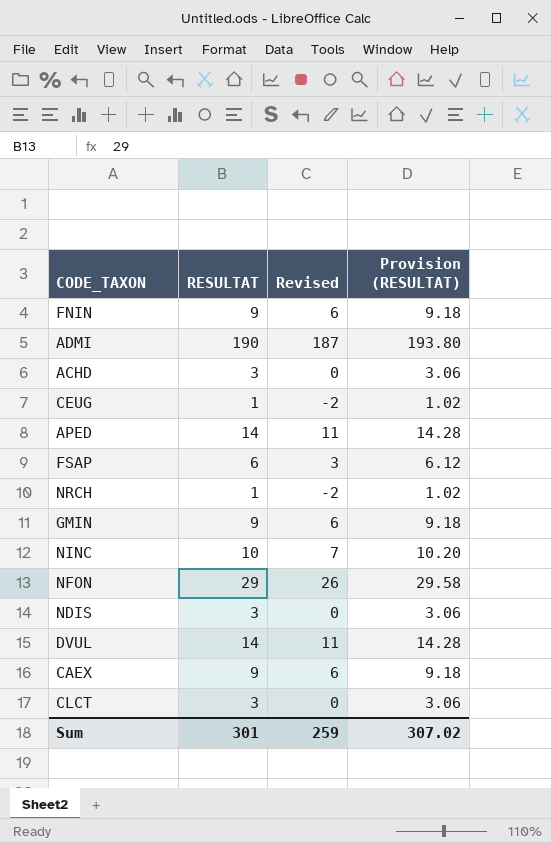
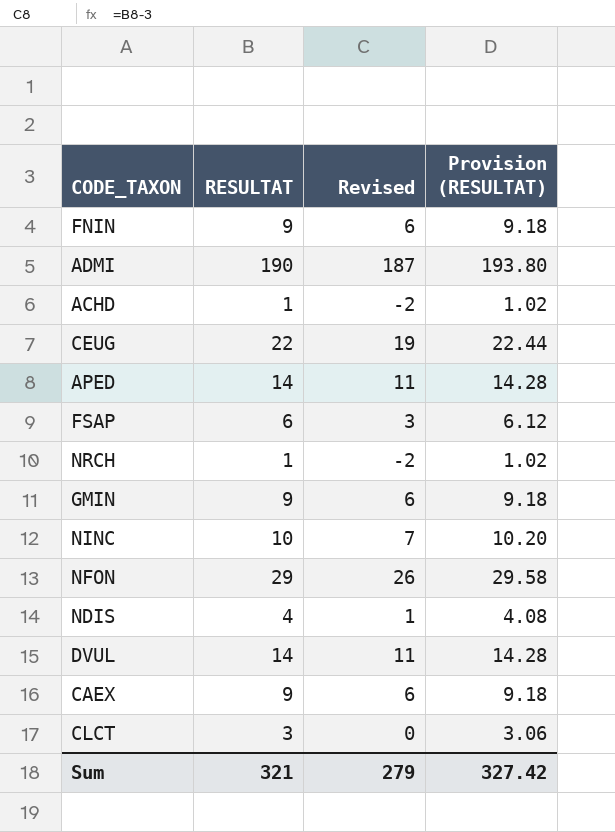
ACHD | RESULTAT: 3 -> 1
ACHD | Revised: 0 -> -2
ACHD | Provision (RESULTAT): 3.06 -> 1.02
CEUG | RESULTAT: 1 -> 22
CEUG | Revised: -2 -> 19
CEUG | Provision (RESULTAT): 1.02 -> 22.44
NDIS | RESULTAT: 3 -> 4
NDIS | Revised: 0 -> 1
NDIS | Provision (RESULTAT): 3.06 -> 4.08
Sum | RESULTAT: 301 -> 321
Sum | Revised: 259 -> 279
Sum | Provision (RESULTAT): 307.02 -> 327.42

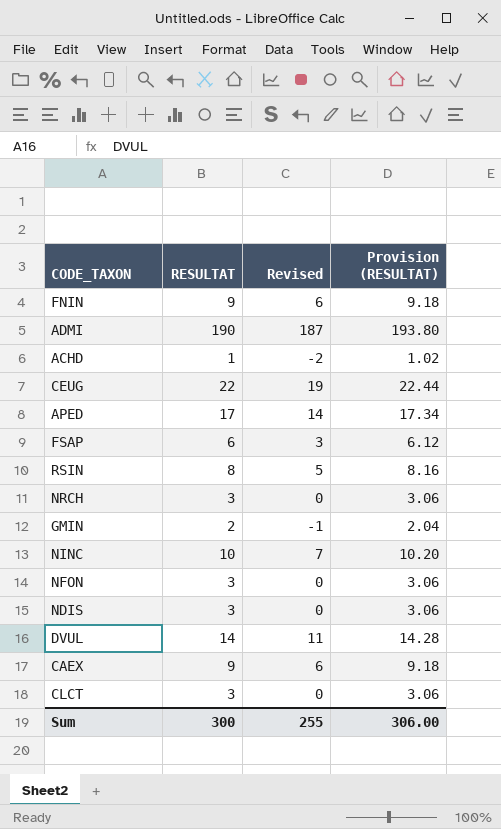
APED | RESULTAT: 14 -> 17
APED | Revised: 11 -> 14
APED | Provision (RESULTAT): 14.28 -> 17.34
row RSIN: none -> 8 | 5 | 8.16
NRCH | RESULTAT: 1 -> 3
NRCH | Revised: -2 -> 0
NRCH | Provision (RESULTAT): 1.02 -> 3.06
GMIN | RESULTAT: 9 -> 2
GMIN | Revised: 6 -> -1
GMIN | Provision (RESULTAT): 9.18 -> 2.04
NFON | RESULTAT: 29 -> 3
NFON | Revised: 26 -> 0
NFON | Provision (RESULTAT): 29.58 -> 3.06
NDIS | RESULTAT: 4 -> 3
NDIS | Revised: 1 -> 0
NDIS | Provision (RESULTAT): 4.08 -> 3.06
Sum | RESULTAT: 321 -> 300
Sum | Revised: 279 -> 255
Sum | Provision (RESULTAT): 327.42 -> 306.00

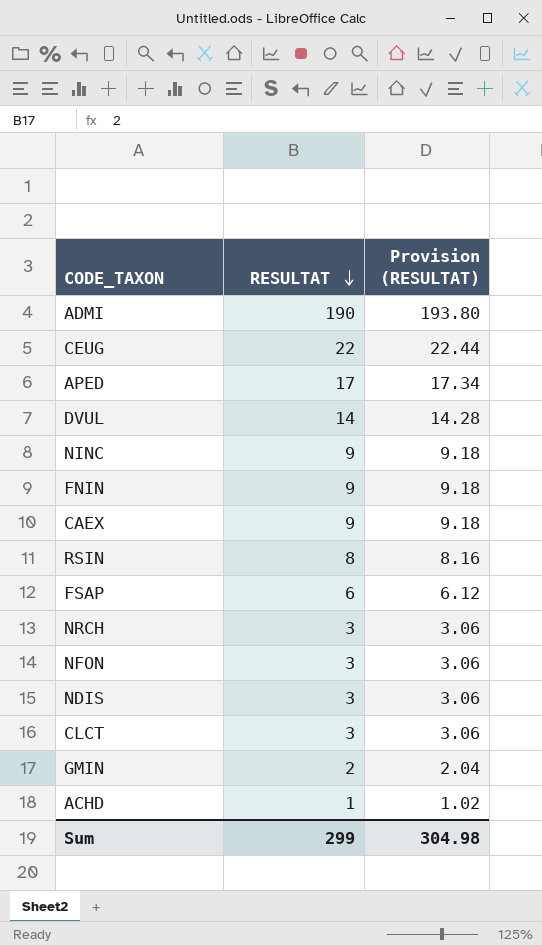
row order: none -> RESULTAT descending
column Revised | formula: [RESULTAT] - 3 -> none
NINC | RESULTAT: 10 -> 9
NINC | Provision (RESULTAT): 10.20 -> 9.18
Sum | RESULTAT: 300 -> 299
Sum | Provision (RESULTAT): 306.00 -> 304.98

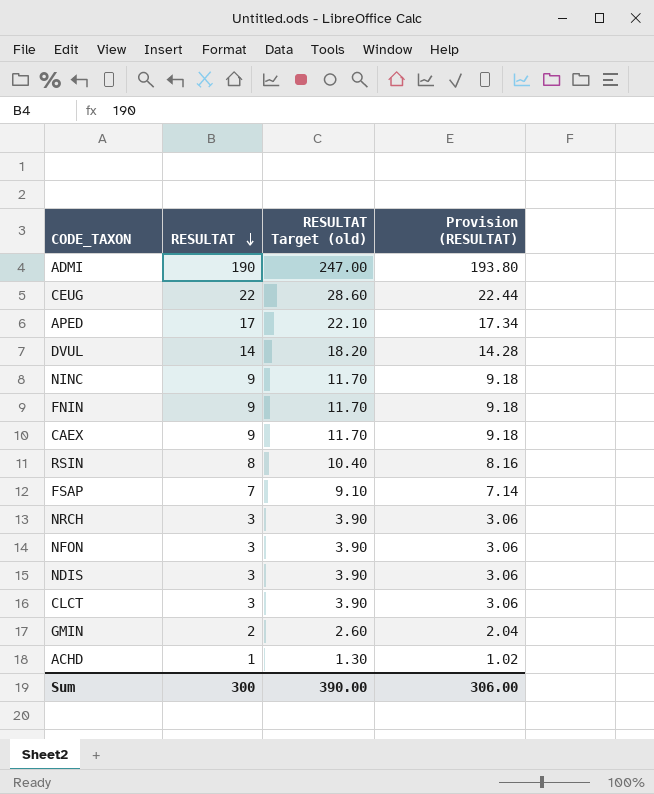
column RESULTAT Target (old) | formula: none -> [RESULTAT] * 1.3
FSAP | RESULTAT: 6 -> 7
FSAP | Provision (RESULTAT): 6.12 -> 7.14
Sum | RESULTAT: 299 -> 300
Sum | Provision (RESULTAT): 304.98 -> 306.00

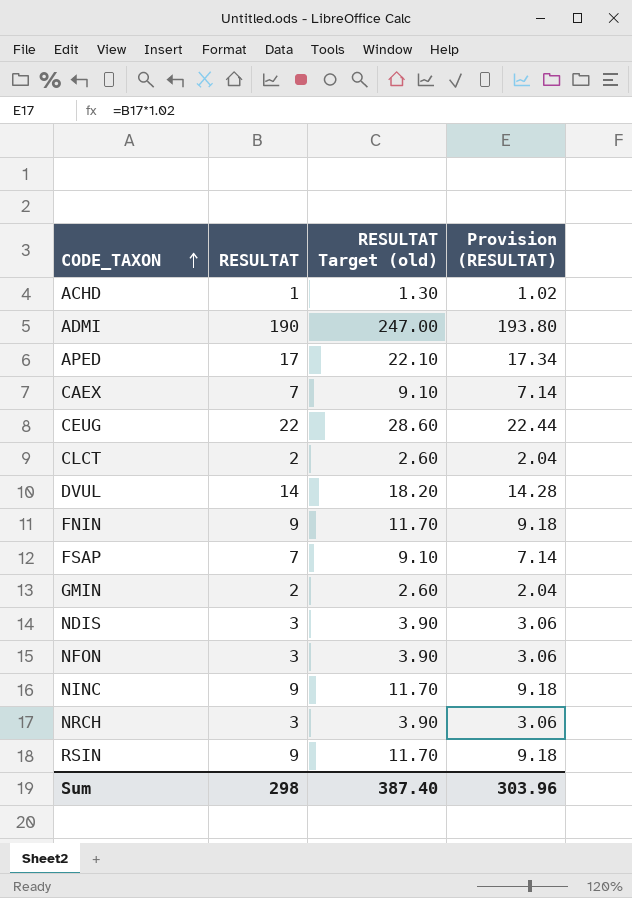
row order: RESULTAT descending -> CODE_TAXON ascending
CAEX | RESULTAT: 9 -> 7
CAEX | RESULTAT Target (old): 11.70 -> 9.10
CAEX | Provision (RESULTAT): 9.18 -> 7.14
CLCT | RESULTAT: 3 -> 2
CLCT | RESULTAT Target (old): 3.90 -> 2.60
CLCT | Provision (RESULTAT): 3.06 -> 2.04
RSIN | RESULTAT: 8 -> 9
RSIN | RESULTAT Target (old): 10.40 -> 11.70
RSIN | Provision (RESULTAT): 8.16 -> 9.18
Sum | RESULTAT: 300 -> 298
Sum | RESULTAT Target (old): 390.00 -> 387.40
Sum | Provision (RESULTAT): 306.00 -> 303.96

